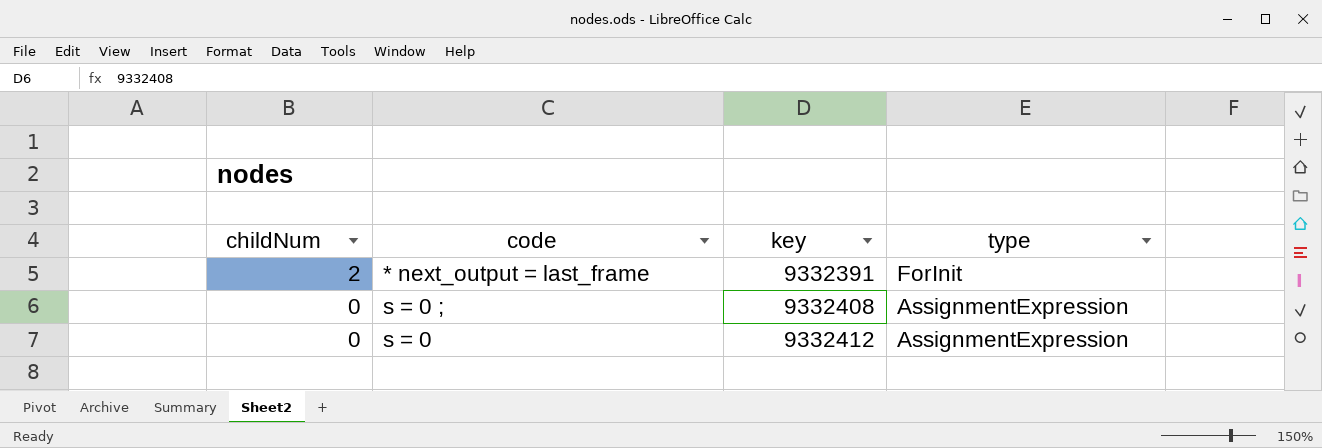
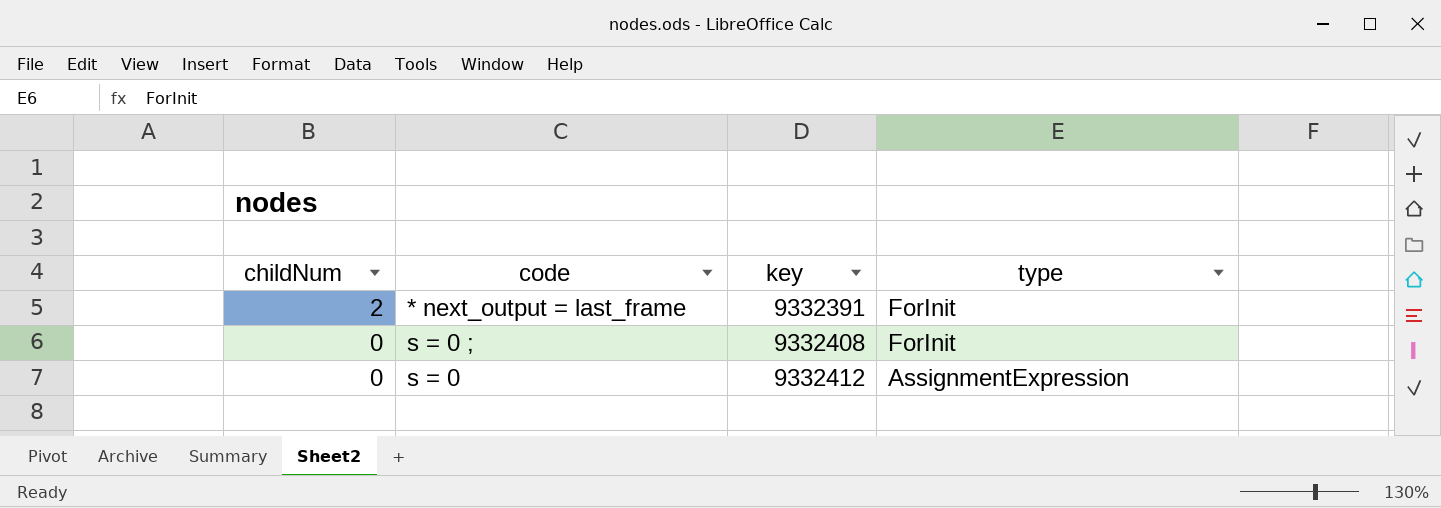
s = 0 ; | type: AssignmentExpression -> ForInit

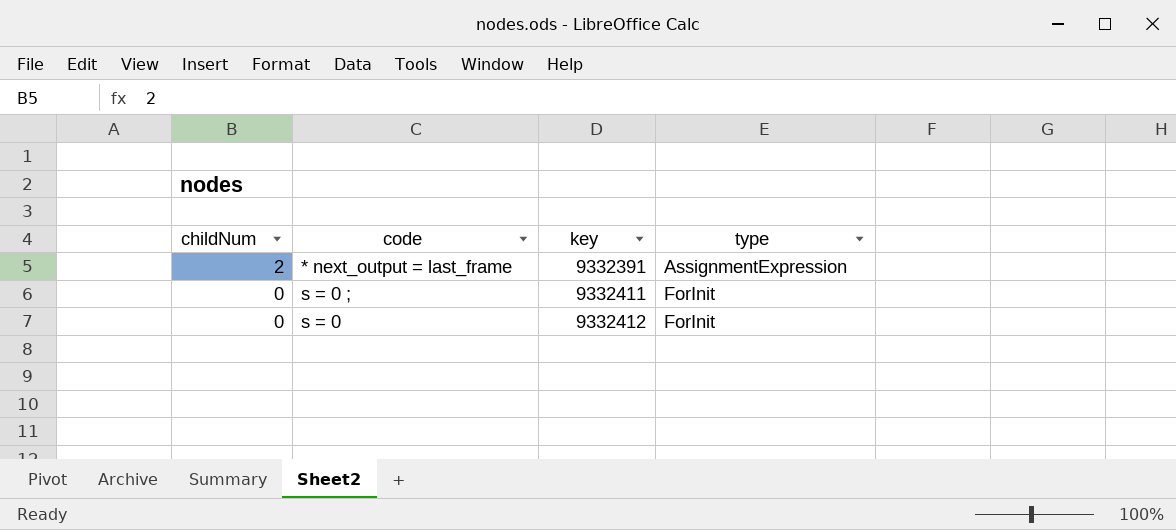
* next_output = last_frame | type: ForInit -> AssignmentExpression
s = 0 ; | key: 9332408 -> 9332411
s = 0 | type: AssignmentExpression -> ForInit

